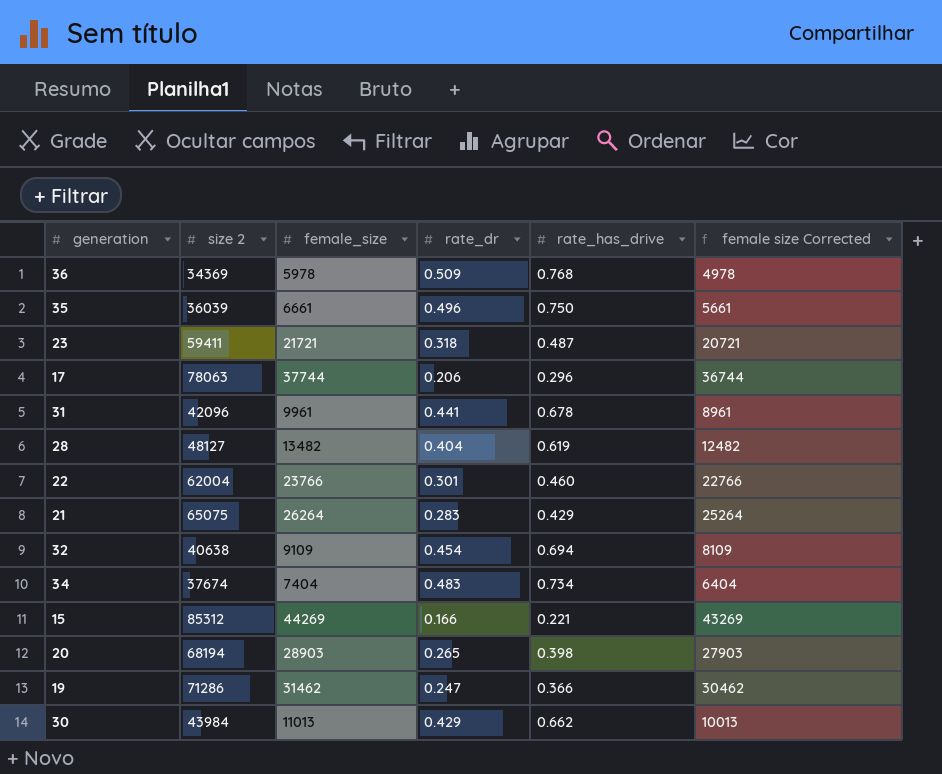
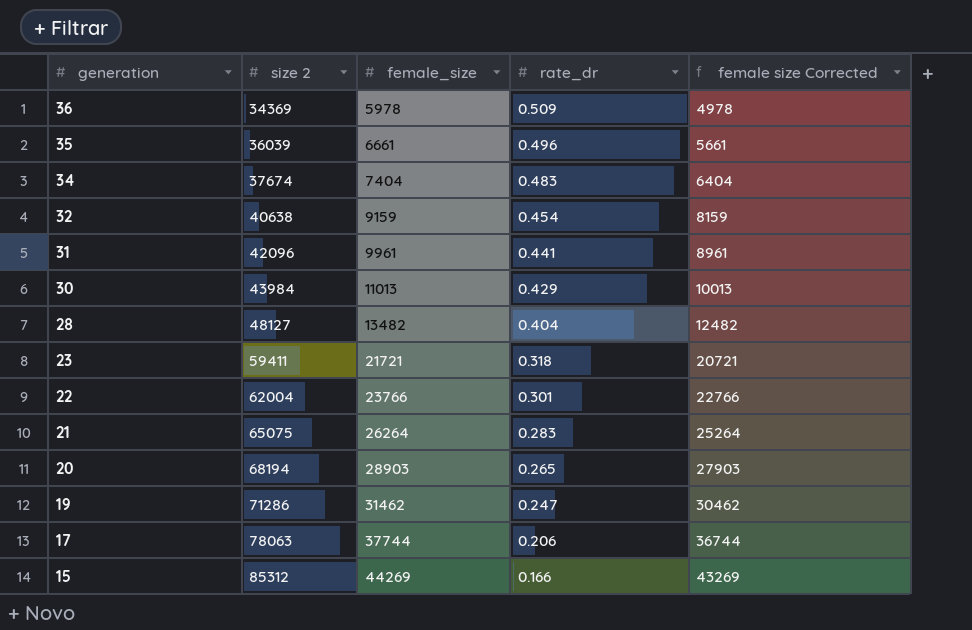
row order: none -> generation descending
column rate_has_drive | position: 5 -> none
32 | female_size: 9109 -> 9159
32 | female size Corrected: 8109 -> 8159

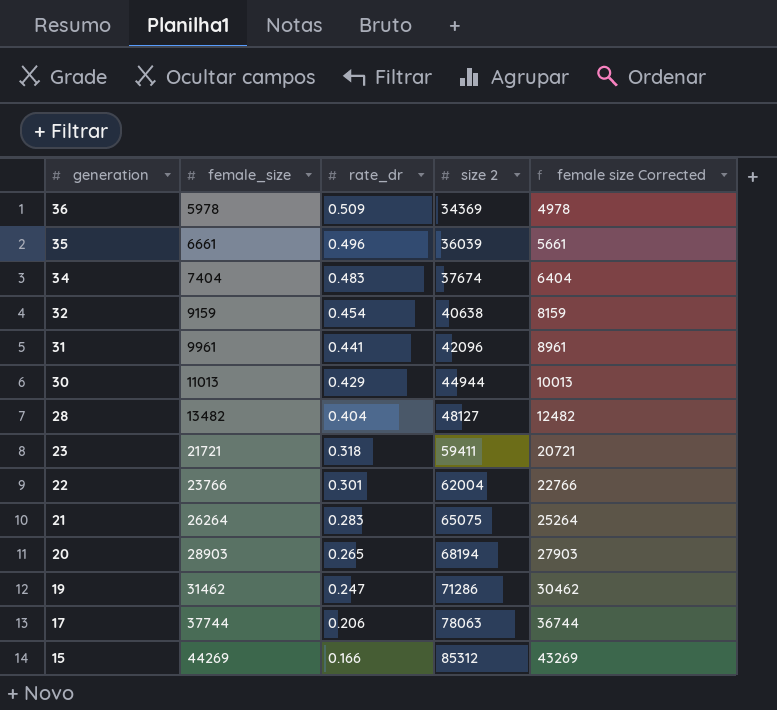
column size 2 | position: 2 -> 4
30 | size 2: 43984 -> 44944

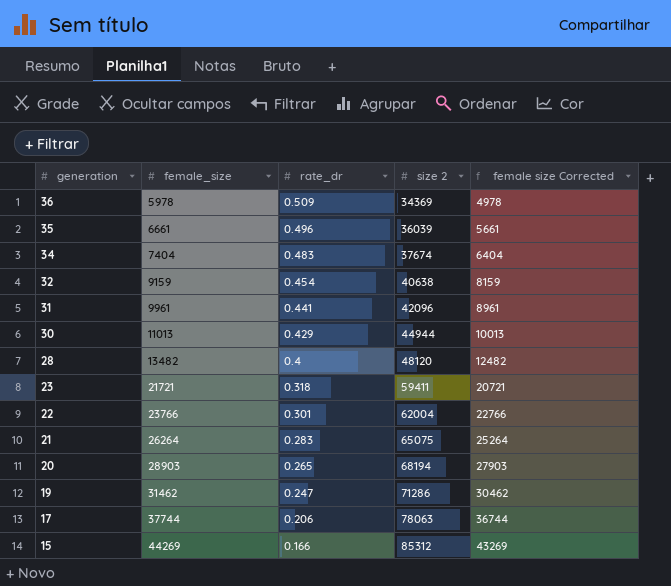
28 | rate_dr: 0.404 -> 0.4
28 | size 2: 48127 -> 48120

